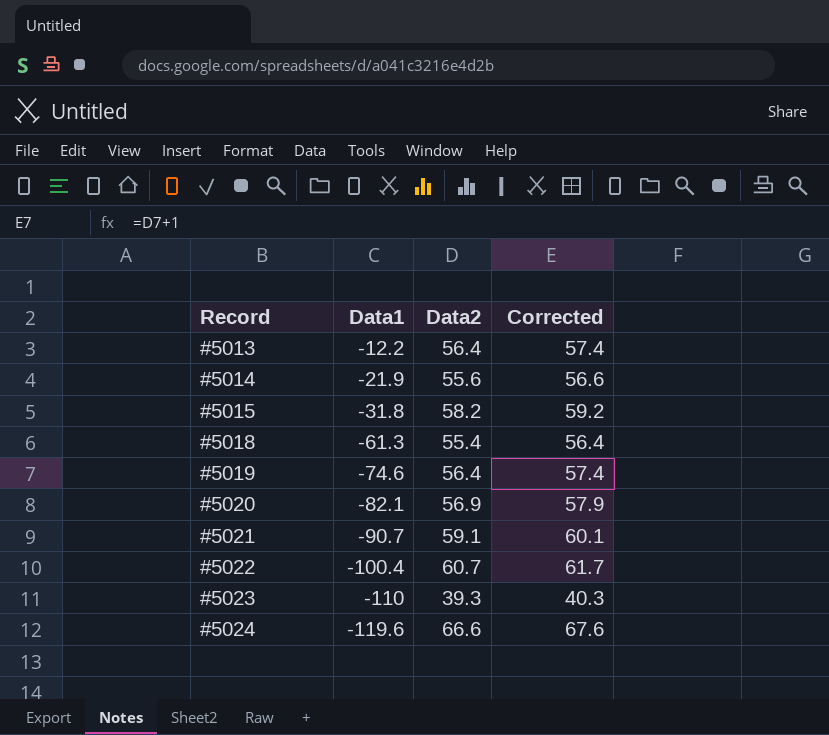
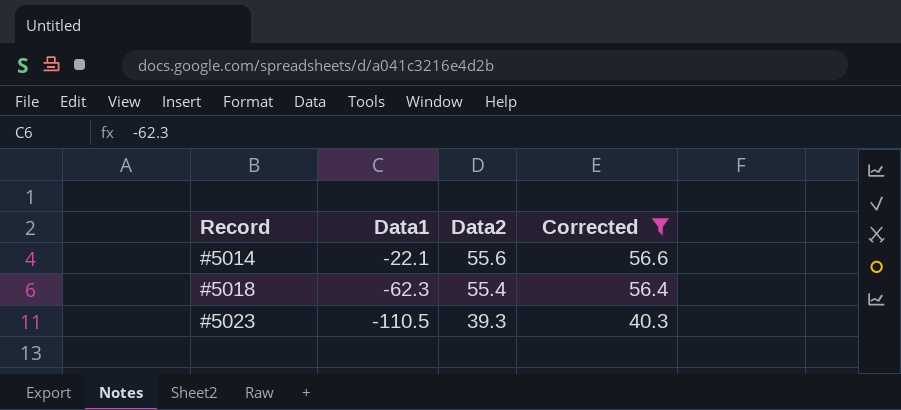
filter: none -> Corrected <= 56.6
#5014 | Data1: -21.9 -> -22.1
#5018 | Data1: -61.3 -> -62.3
#5023 | Data1: -110 -> -110.5

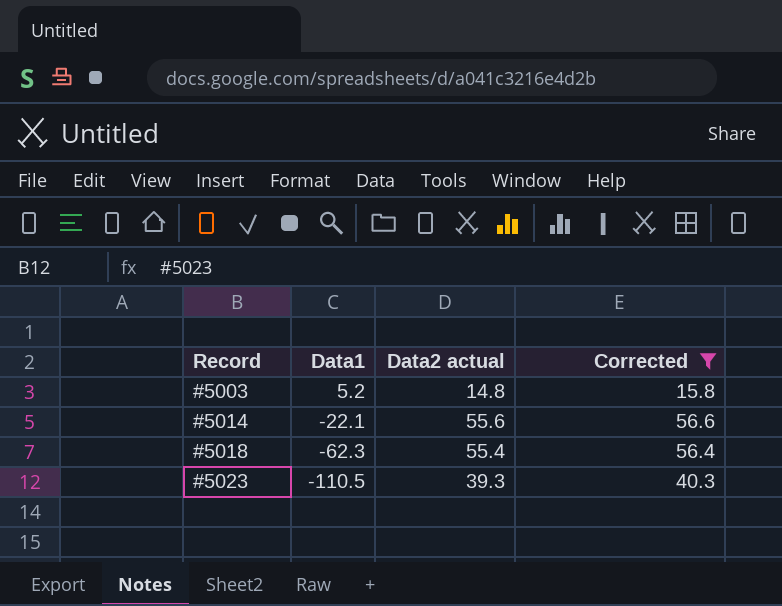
column name: Data2 -> Data2 actual
row #5003: none -> 5.2 | 14.8 | 15.8

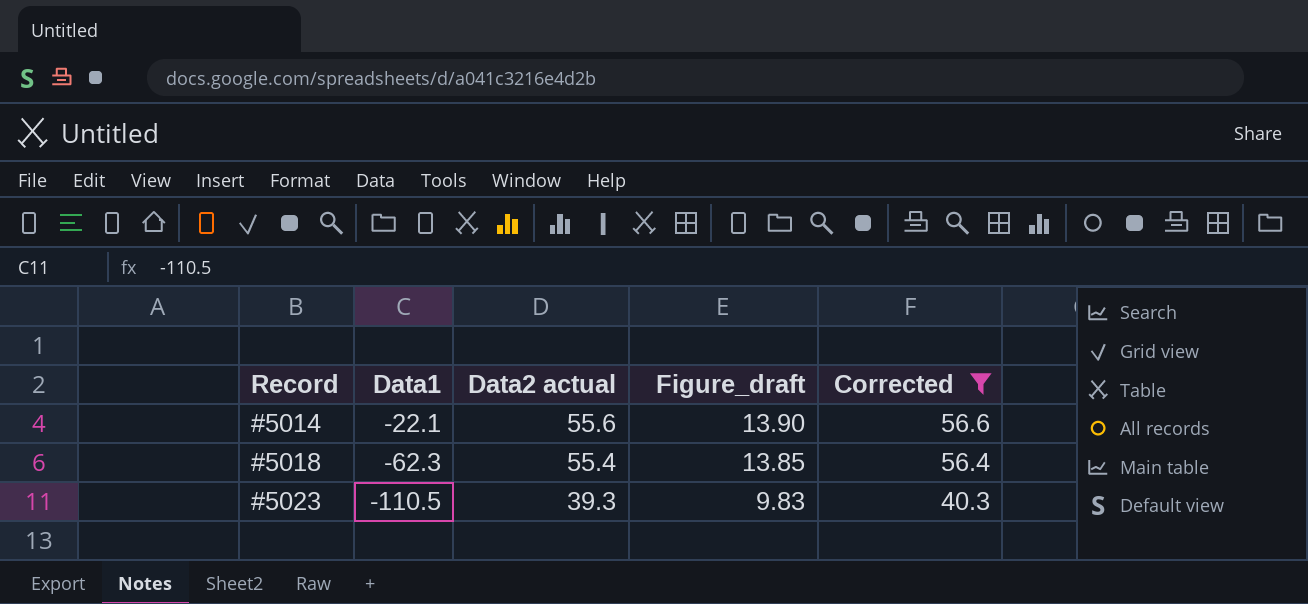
column Figure_draft | formula: none -> [Data2 actual] * 0.25
row #5003: 5.2 | 14.8 | 15.8 -> none

